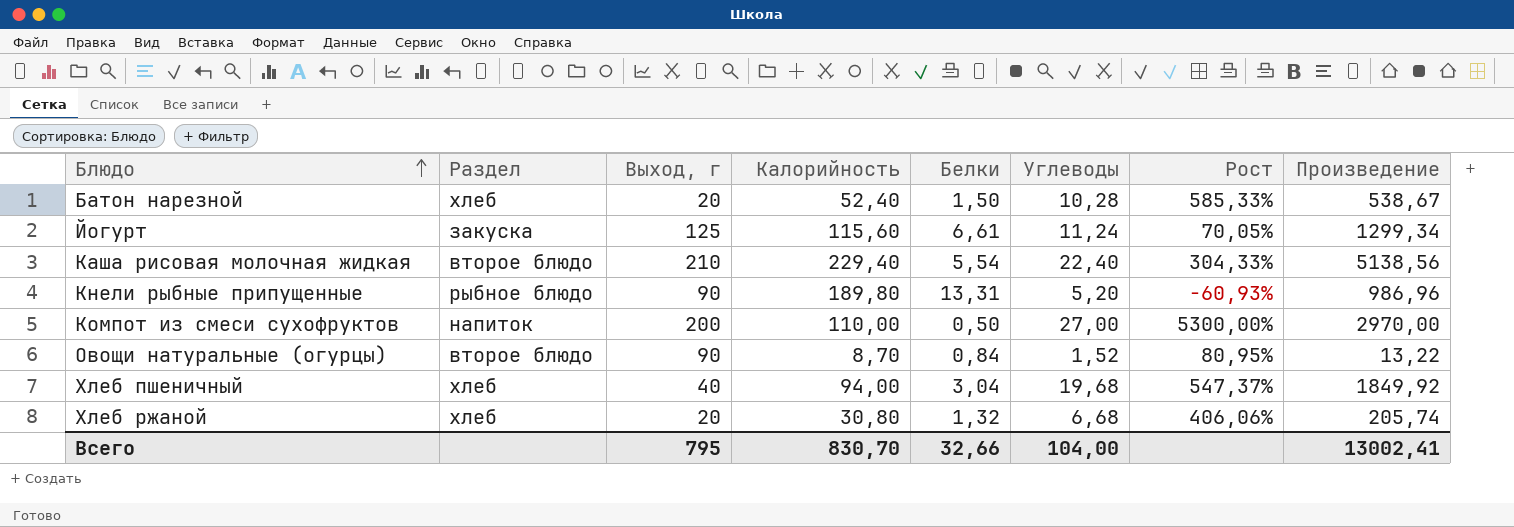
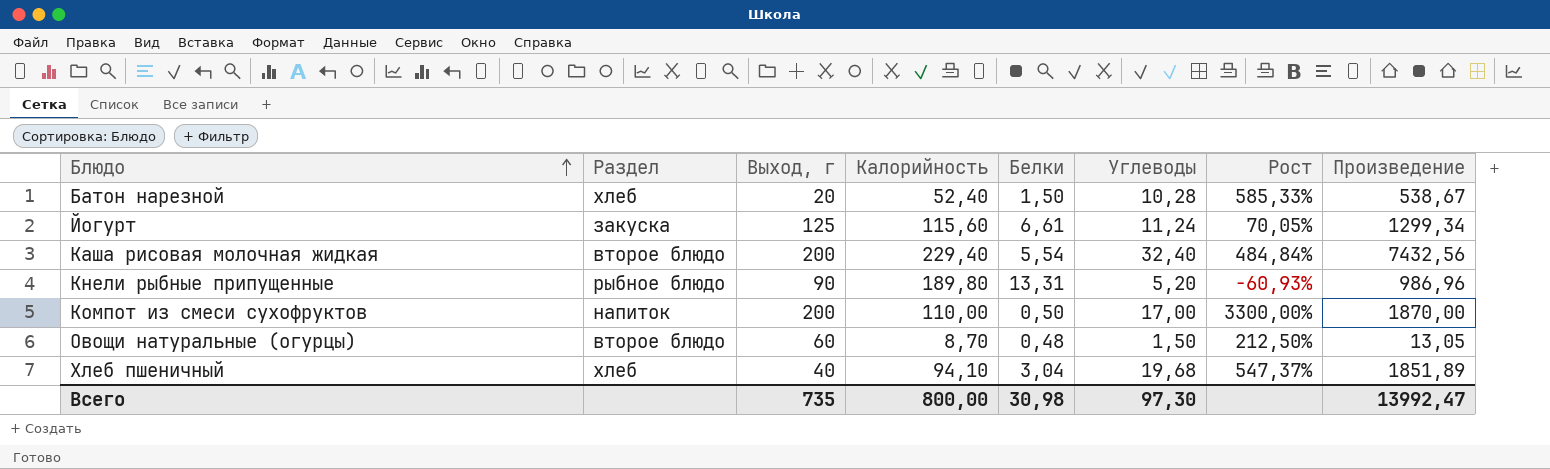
row Хлеб ржаной: хлеб | 20 | 30,80 | 1,32 | 6,68 | 406,06% | 205,74 -> none
Каша рисовая молочная жидкая | Выход, г: 210 -> 200
Каша рисовая молочная жидкая | Углеводы: 22,40 -> 32,40
Каша рисовая молочная жидкая | Рост: 304,33% -> 484,84%
Каша рисовая молочная жидкая | Произведение: 5138,56 -> 7432,56
Компот из смеси сухофруктов | Углеводы: 27,00 -> 17,00
Компот из смеси сухофруктов | Рост: 5300,00% -> 3300,00%
Компот из смеси сухофруктов | Произведение: 2970,00 -> 1870,00
Овощи натуральные (огурцы) | Выход, г: 90 -> 60
Овощи натуральные (огурцы) | Белки: 0,84 -> 0,48
Овощи натуральные (огурцы) | Углеводы: 1,52 -> 1,50
Овощи натуральные (огурцы) | Рост: 80,95% -> 212,50%
Овощи натуральные (огурцы) | Произведение: 13,22 -> 13,05
Хлеб пшеничный | Калорийность: 94,00 -> 94,10
Хлеб пшеничный | Произведение: 1849,92 -> 1851,89
Всего | Выход, г: 795 -> 735
Всего | Калорийность: 830,70 -> 800,00
Всего | Белки: 32,66 -> 30,98
Всего | Углеводы: 104,00 -> 97,30
Всего | Произведение: 13002,41 -> 13992,47

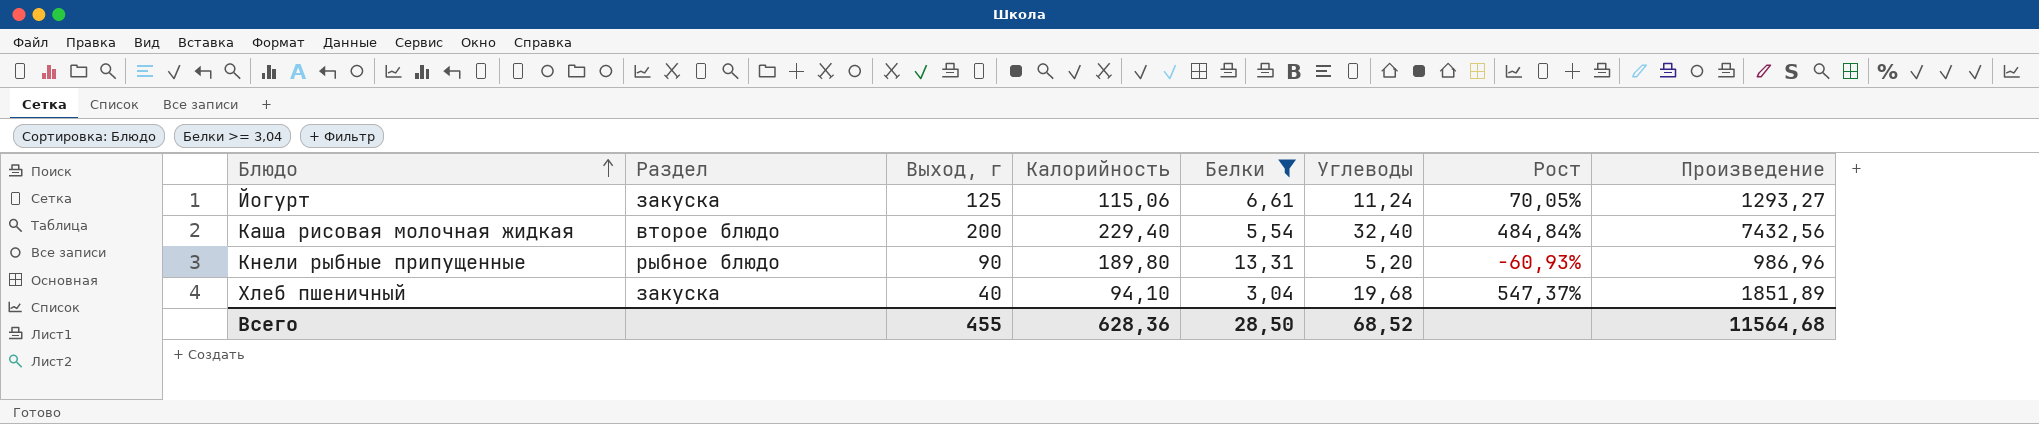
filter: none -> Белки >= 3,04
Йогурт | Калорийность: 115,60 -> 115,06
Йогурт | Произведение: 1299,34 -> 1293,27
Хлеб пшеничный | Раздел: хлеб -> закуска
Всего | Выход, г: 735 -> 455
Всего | Калорийность: 800,00 -> 628,36
Всего | Белки: 30,98 -> 28,50
Всего | Углеводы: 97,30 -> 68,52
Всего | Произведение: 13992,47 -> 11564,68

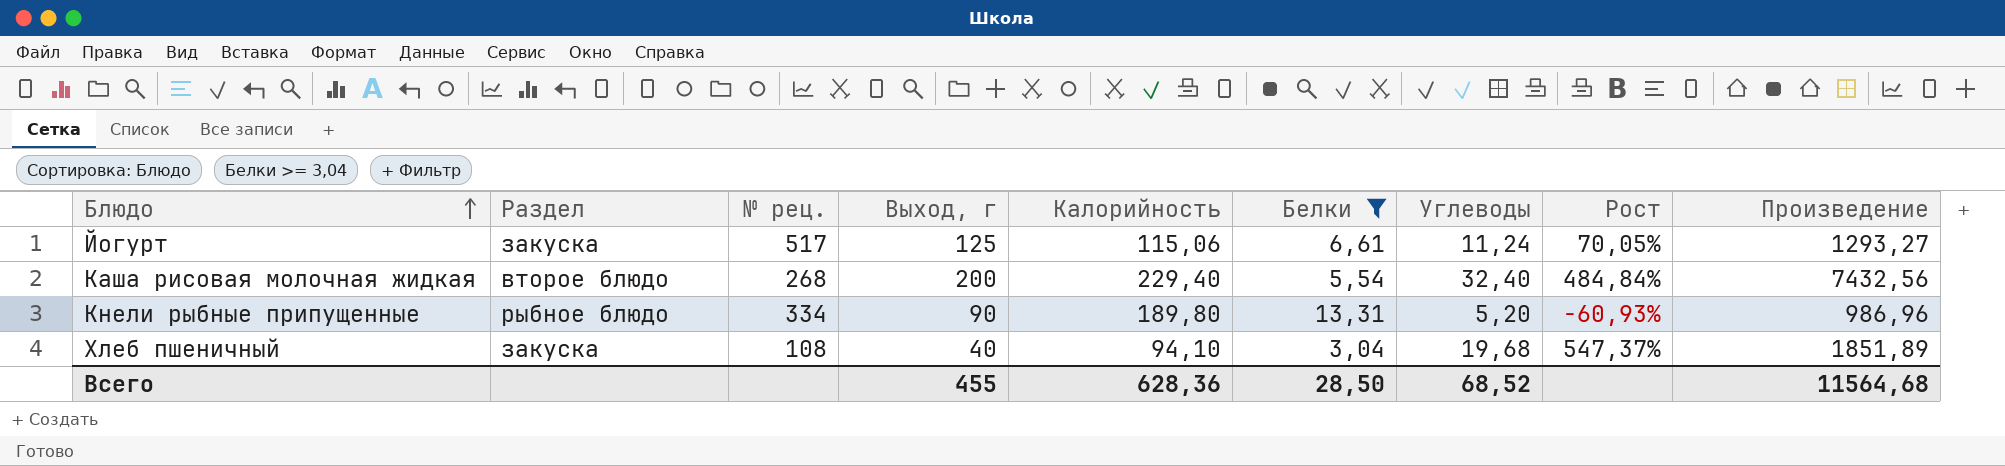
column № рец. | position: none -> 3

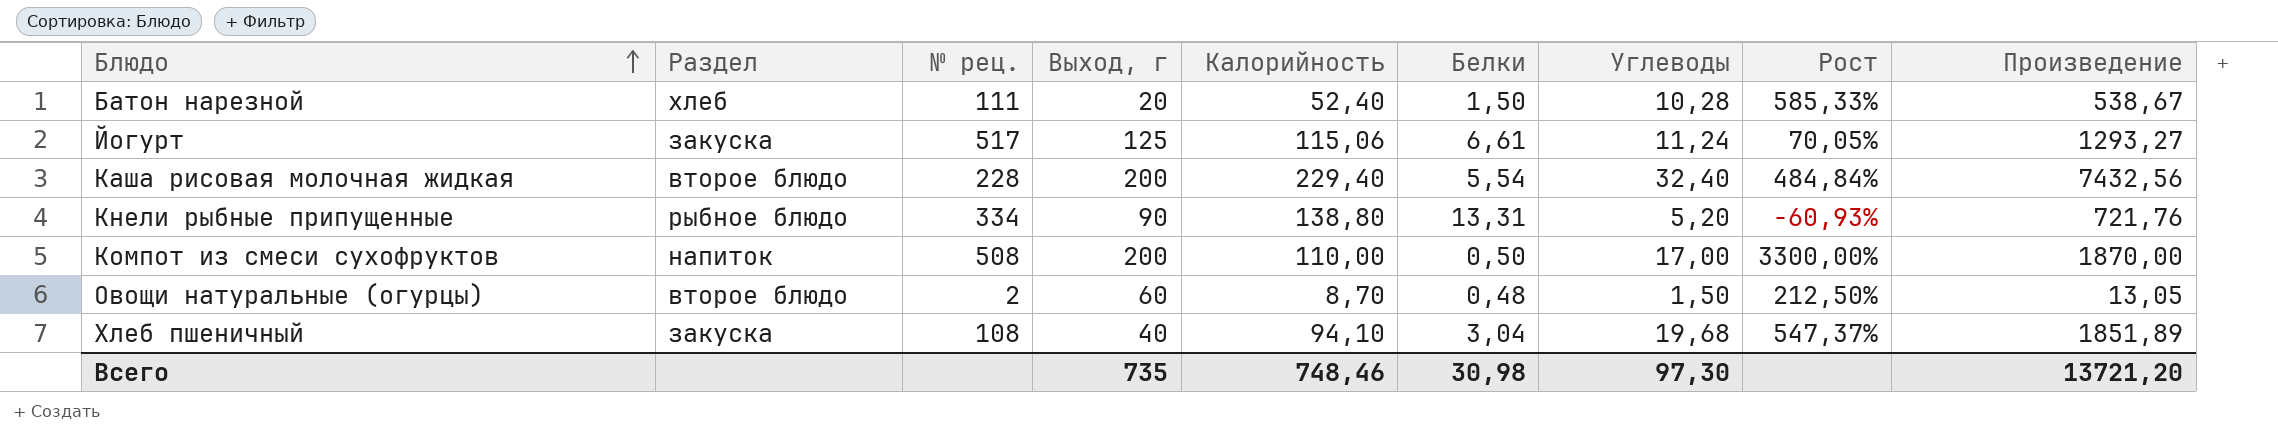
filter: Белки >= 3,04 -> none
Каша рисовая молочная жидкая | № рец.: 268 -> 228
Кнели рыбные припущенные | Калорийность: 189,80 -> 138,80
Кнели рыбные припущенные | Произведение: 986,96 -> 721,76
Всего | Выход, г: 455 -> 735
Всего | Калорийность: 628,36 -> 748,46
Всего | Белки: 28,50 -> 30,98
Всего | Углеводы: 68,52 -> 97,30
Всего | Произведение: 11564,68 -> 13721,20

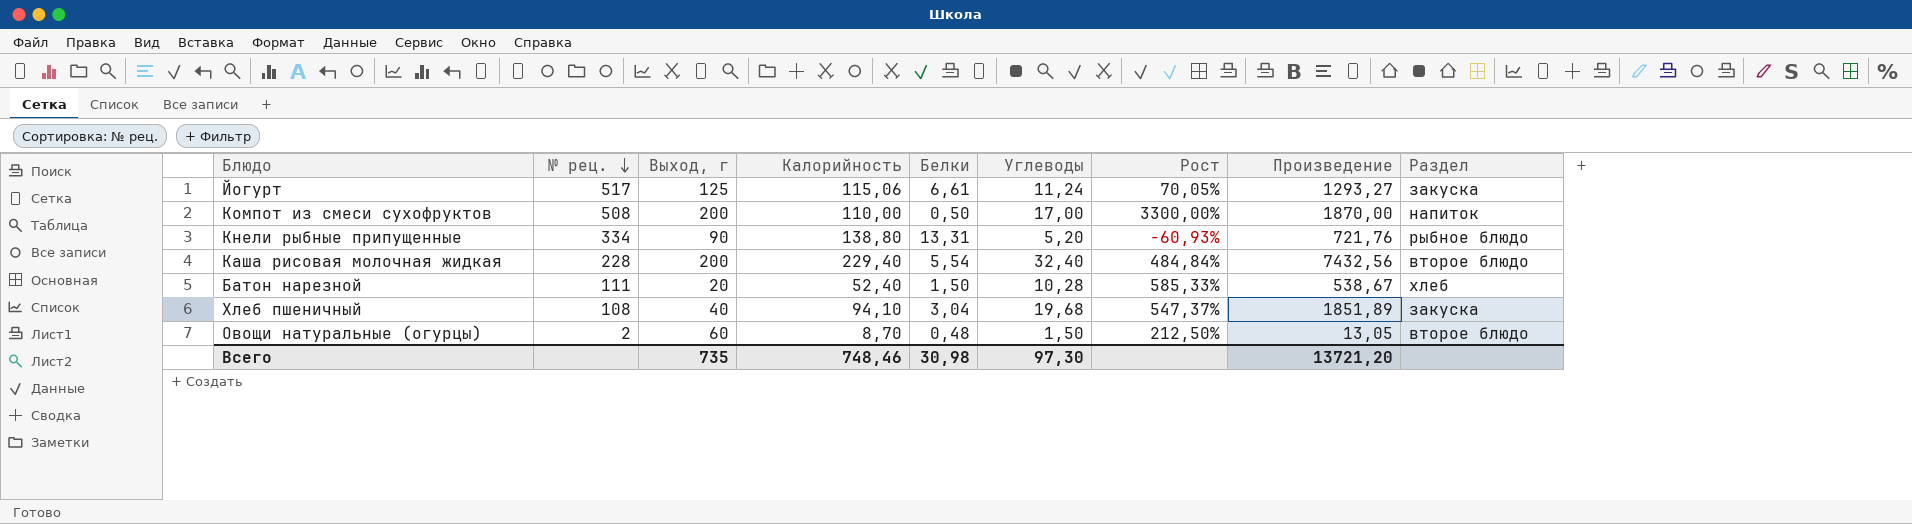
row order: Блюдо ascending -> № рец. descending
column Раздел | position: 2 -> 9

